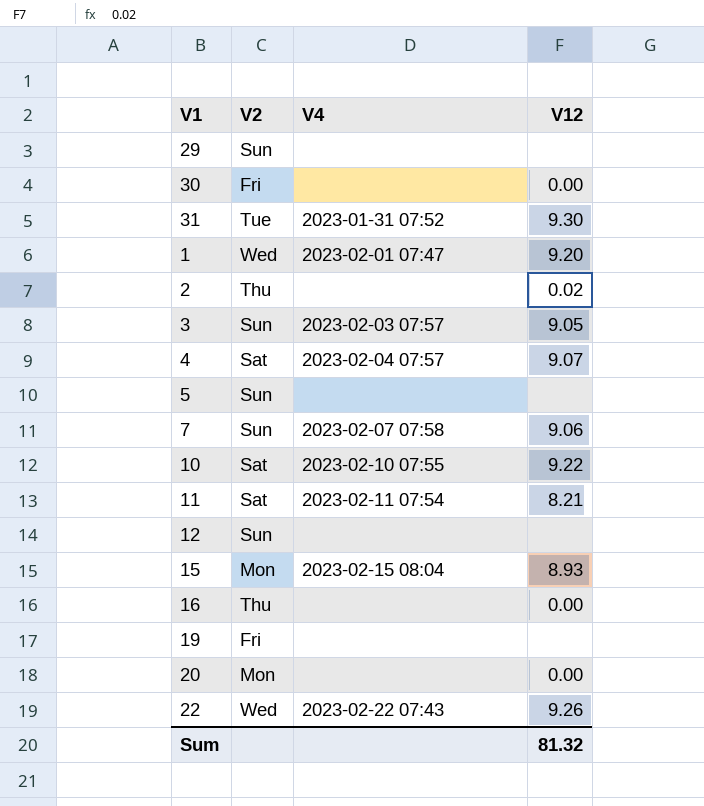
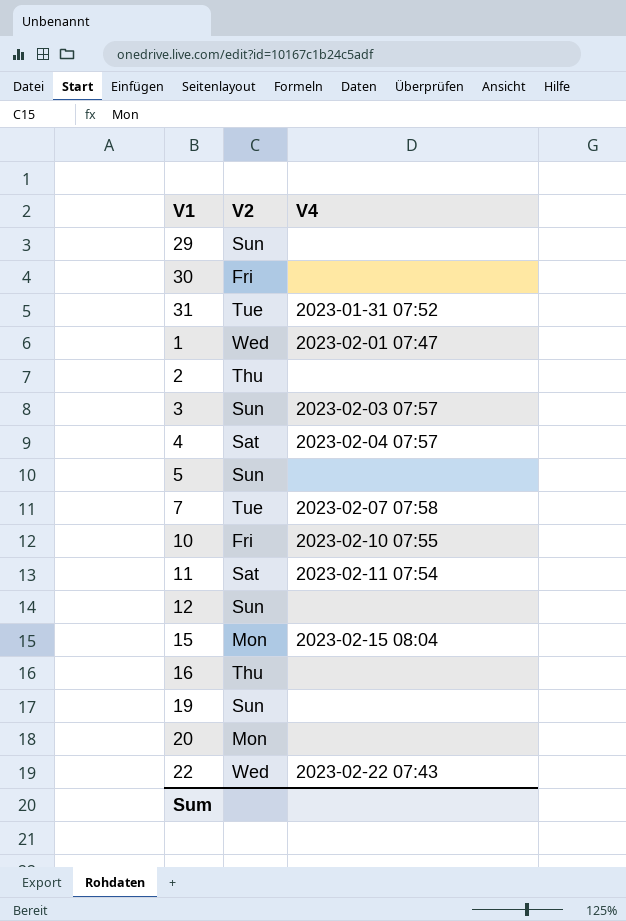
column V12 | position: 4 -> none
7 | V2: Sun -> Tue
10 | V2: Sat -> Fri
19 | V2: Fri -> Sun

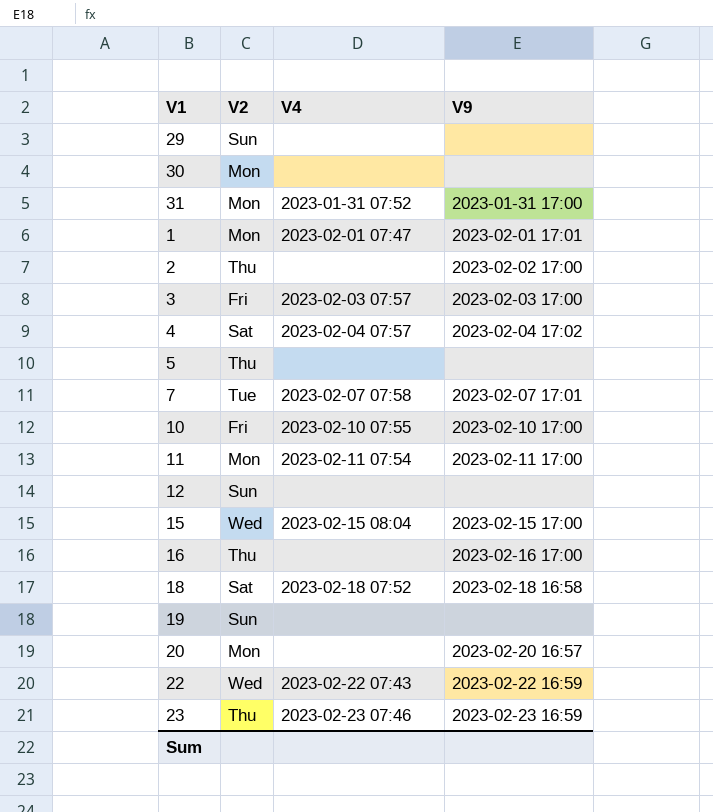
column V9 | position: none -> 4
30 | V2: Fri -> Mon
31 | V2: Tue -> Mon
1 | V2: Wed -> Mon
3 | V2: Sun -> Fri
5 | V2: Sun -> Thu
11 | V2: Sat -> Mon
15 | V2: Mon -> Wed
row 18: none -> Sat | 2023-02-18 07:52 | 2023-02-18 16:58
row 23: none -> Thu | 2023-02-23 07:46 | 2023-02-23 16:59

